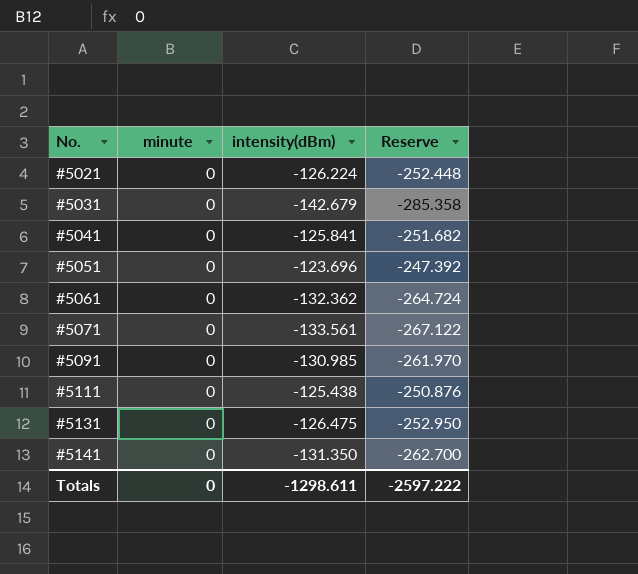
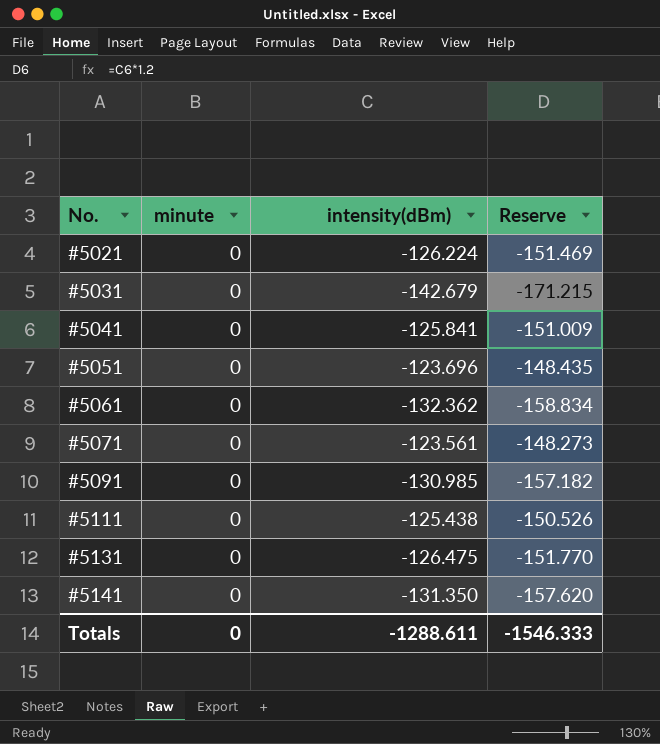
column Reserve | formula: [intensity(dBm)] * 2 -> [intensity(dBm)] * 1.2
#5071 | intensity(dBm): -133.561 -> -123.561
Totals | intensity(dBm): -1298.611 -> -1288.611
Totals | Reserve: -2597.222 -> -1546.333

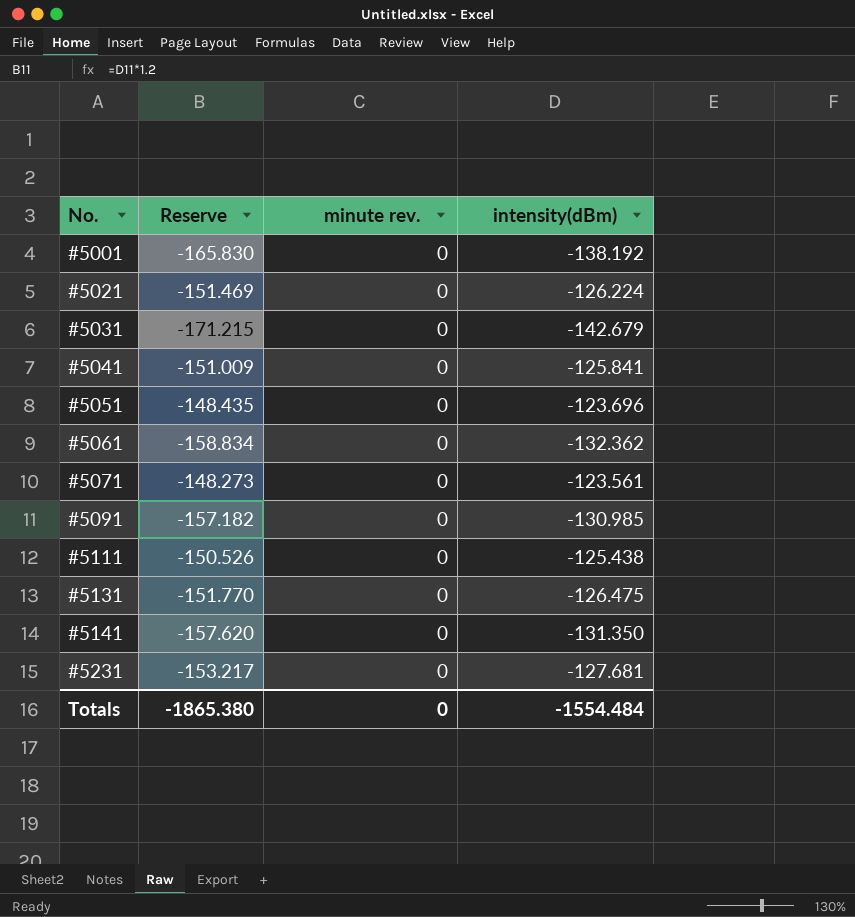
column Reserve | position: 4 -> 2
column name: minute -> minute rev.
row #5001: none -> -165.830 | 0 | -138.192
row #5231: none -> -153.217 | 0 | -127.681
Totals | Reserve: -1546.333 -> -1865.380
Totals | intensity(dBm): -1288.611 -> -1554.484

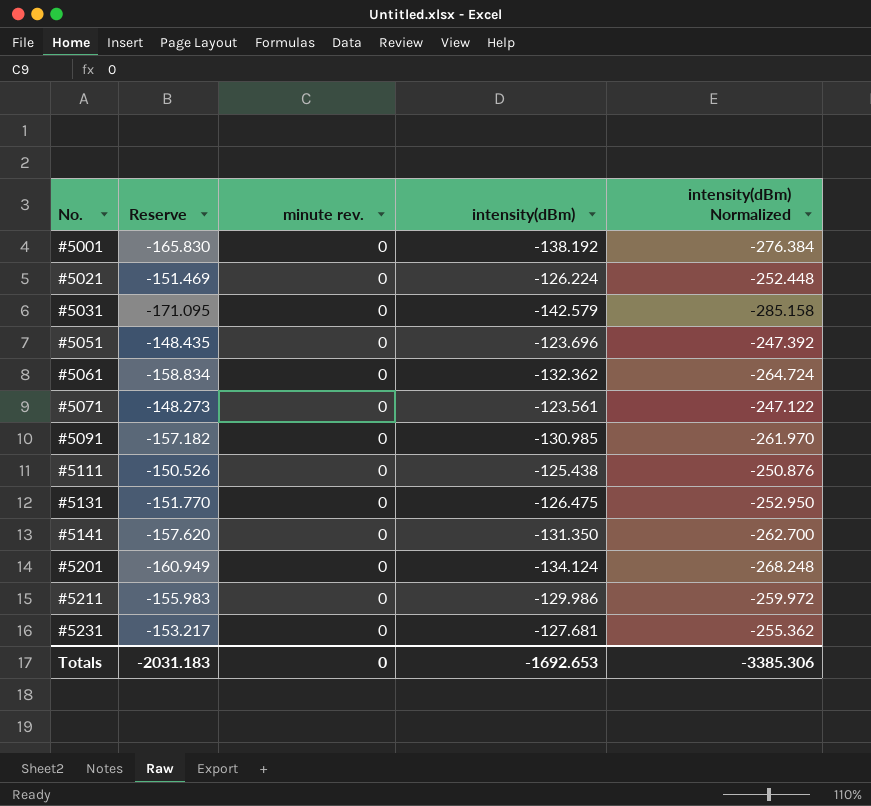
column intensity(dBm) Normalized | formula: none -> [intensity(dBm)] * 2
row #5041: -151.009 | 0 | -125.841 -> none
#5031 | Reserve: -171.215 -> -171.095
#5031 | intensity(dBm): -142.679 -> -142.579
row #5201: none -> -160.949 | 0 | -134.124 | -268.248
row #5211: none -> -155.983 | 0 | -129.986 | -259.972
Totals | Reserve: -1865.380 -> -2031.183
Totals | intensity(dBm): -1554.484 -> -1692.653

